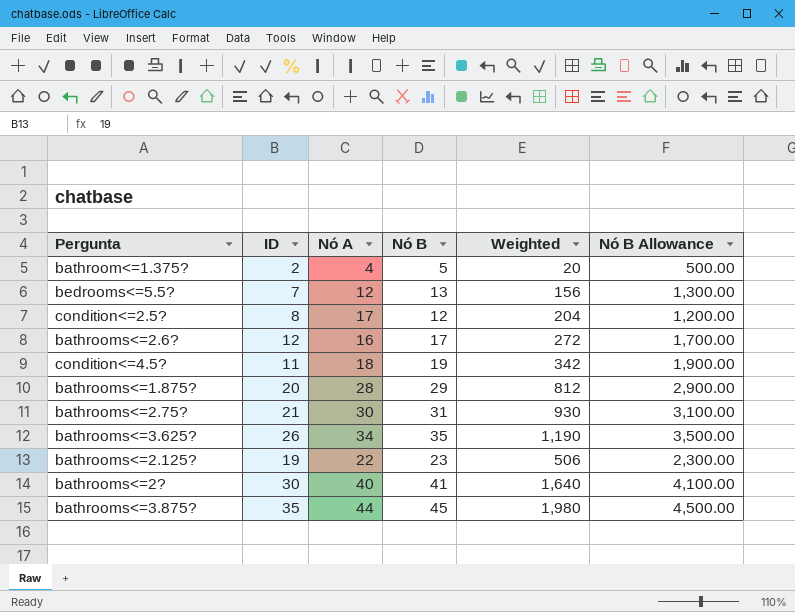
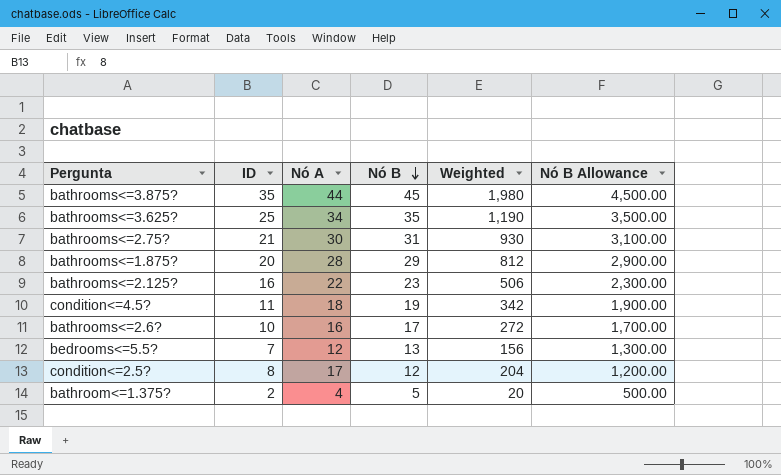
row order: none -> Nó B descending
row bathrooms<=2?: 30 | 40 | 41 | 1,640 | 4,100.00 -> none
bathrooms<=3.625? | ID: 26 -> 25
bathrooms<=2.125? | ID: 19 -> 16
bathrooms<=2.6? | ID: 12 -> 10

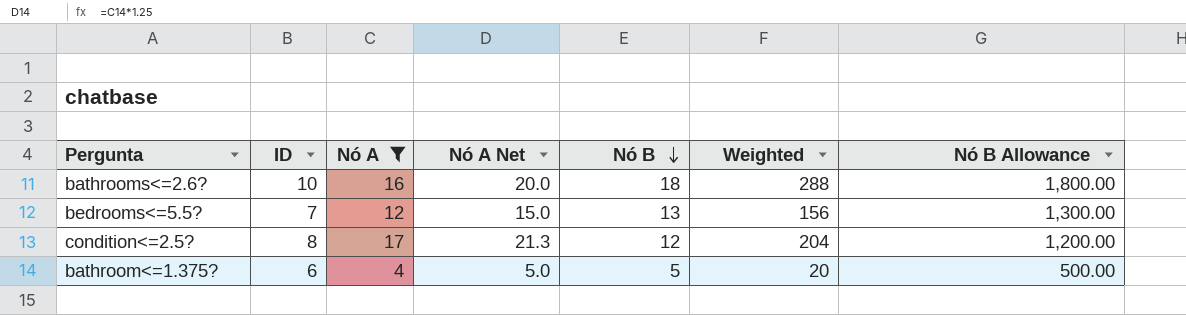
filter: none -> Nó A <= 17
column Nó A Net | formula: none -> [Nó A] * 1.25
bathrooms<=2.6? | Nó B: 17 -> 18
bathrooms<=2.6? | Weighted: 272 -> 288
bathrooms<=2.6? | Nó B Allowance: 1,700.00 -> 1,800.00
bathroom<=1.375? | ID: 2 -> 6

